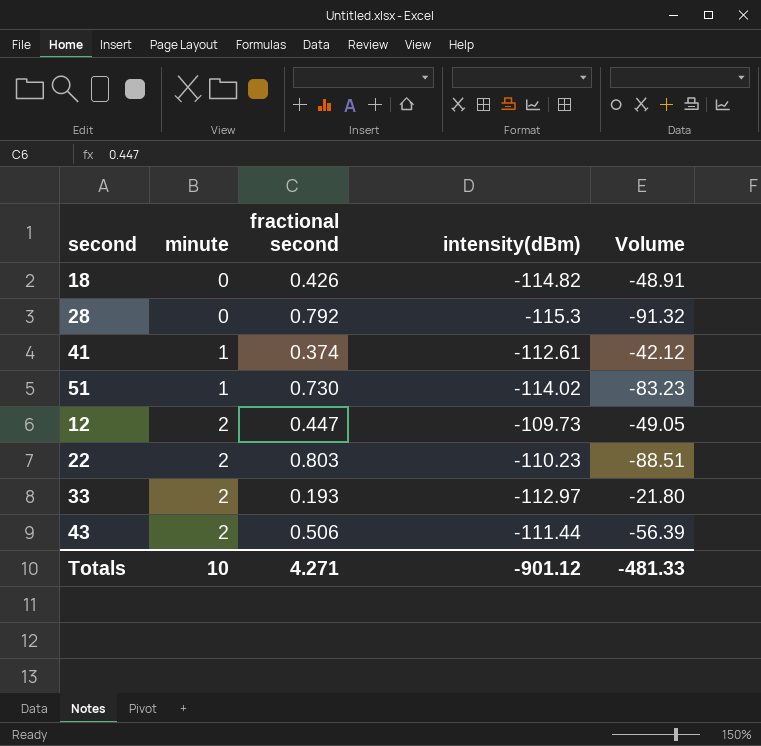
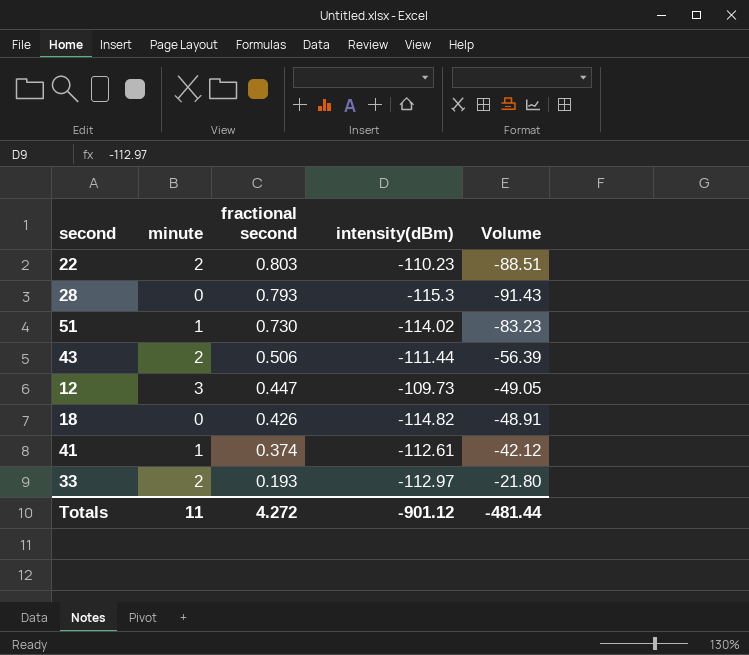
row order: minute ascending -> fractional second descending
28 | fractional second: 0.792 -> 0.793
28 | Volume: -91.32 -> -91.43
12 | minute: 2 -> 3
Totals | minute: 10 -> 11
Totals | fractional second: 4.271 -> 4.272
Totals | Volume: -481.33 -> -481.44

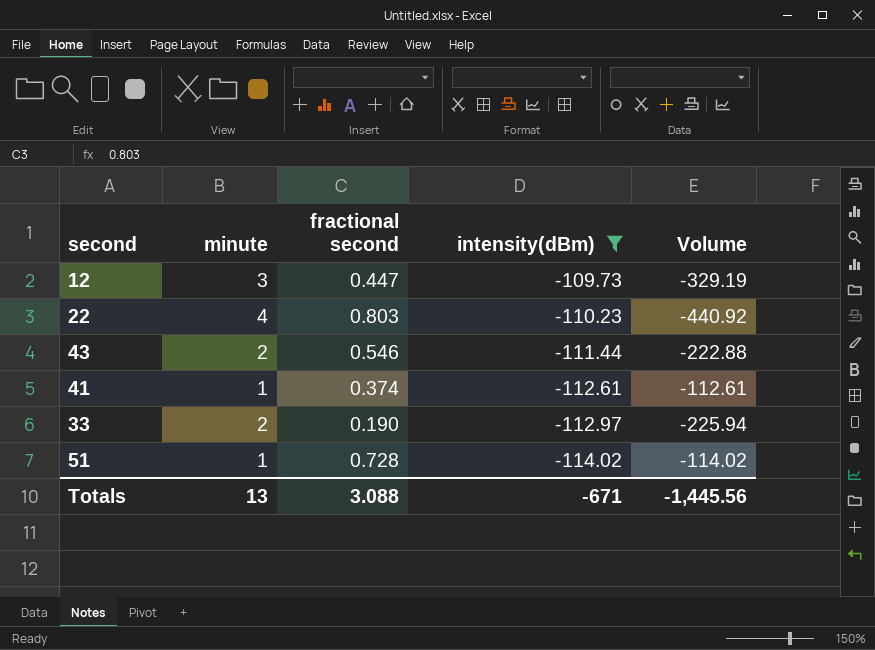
filter: none -> intensity(dBm) >= -114.02
row order: fractional second descending -> intensity(dBm) descending
column Volume | formula: [fractional second] * [intensity(dBm)] -> [minute] * [intensity(dBm)]
22 | minute: 2 -> 4
43 | fractional second: 0.506 -> 0.546
33 | fractional second: 0.193 -> 0.190
51 | fractional second: 0.730 -> 0.728
Totals | minute: 11 -> 13
Totals | fractional second: 4.272 -> 3.088
Totals | intensity(dBm): -901.12 -> -671
Totals | Volume: -481.44 -> -1,445.56

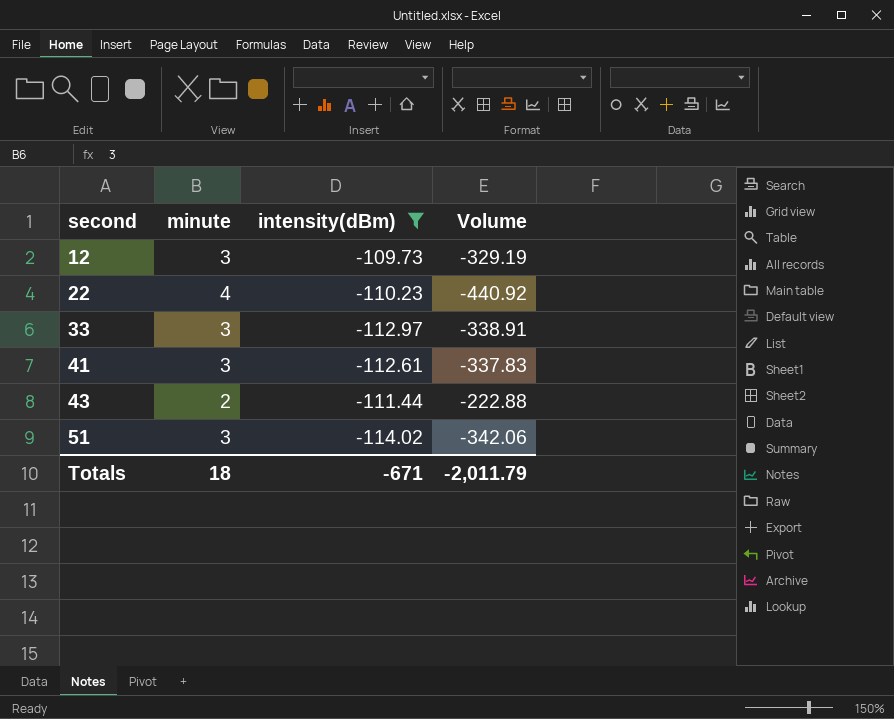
row order: intensity(dBm) descending -> second ascending
column fractional second | position: 3 -> none
33 | minute: 2 -> 3
33 | Volume: -225.94 -> -338.91
41 | minute: 1 -> 3
41 | Volume: -112.61 -> -337.83
51 | minute: 1 -> 3
51 | Volume: -114.02 -> -342.06
Totals | minute: 13 -> 18
Totals | Volume: -1,445.56 -> -2,011.79

